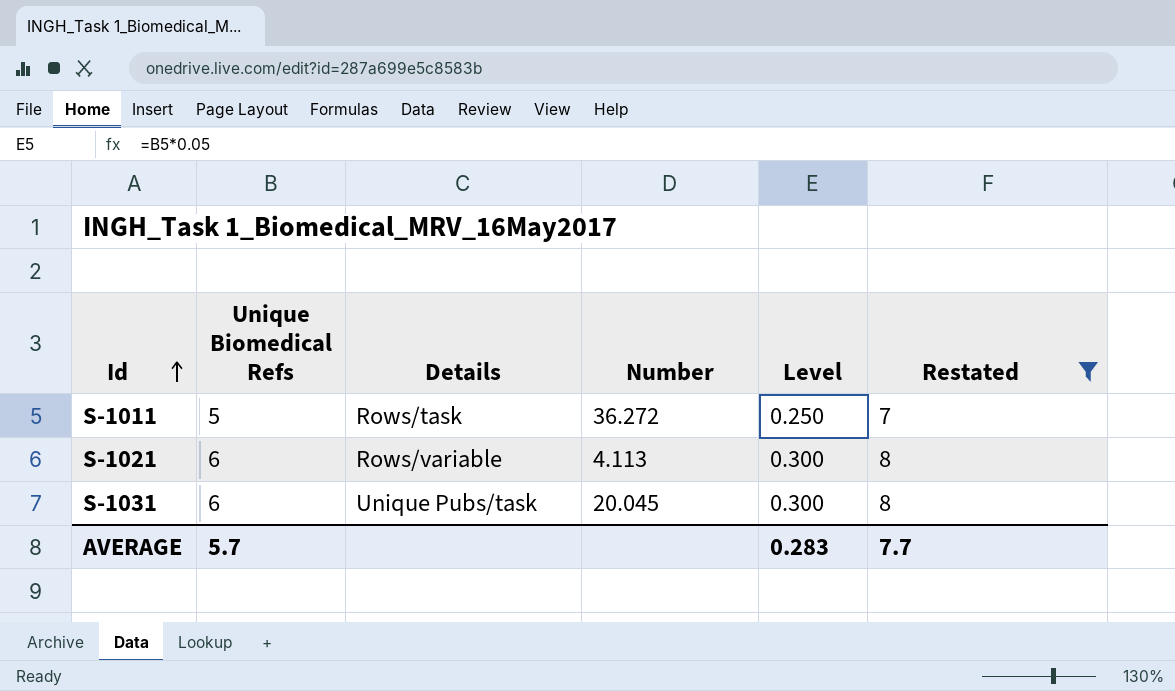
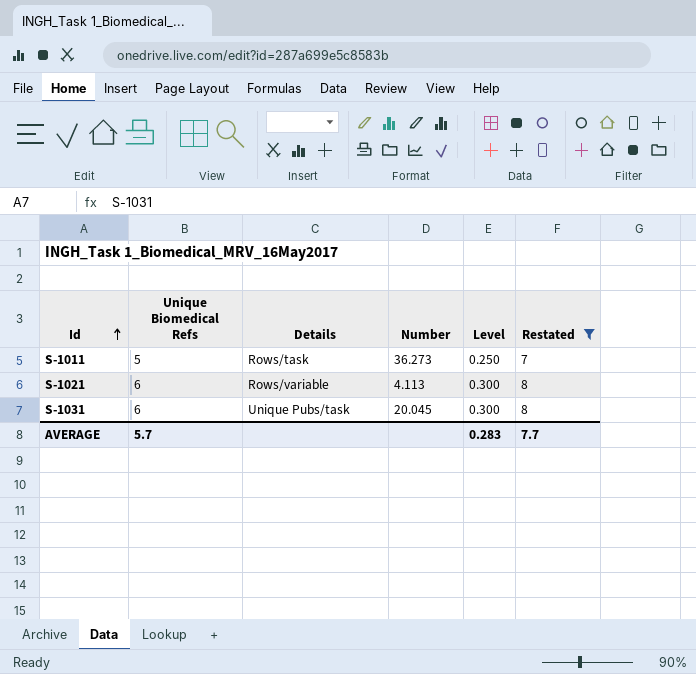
S-1011 | Number: 36.272 -> 36.273

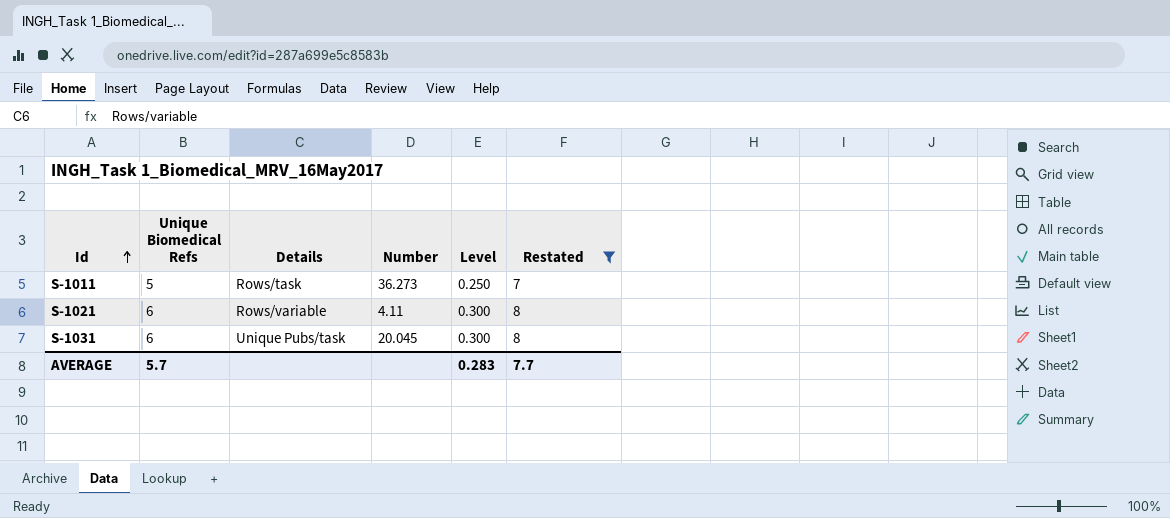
S-1021 | Number: 4.113 -> 4.11

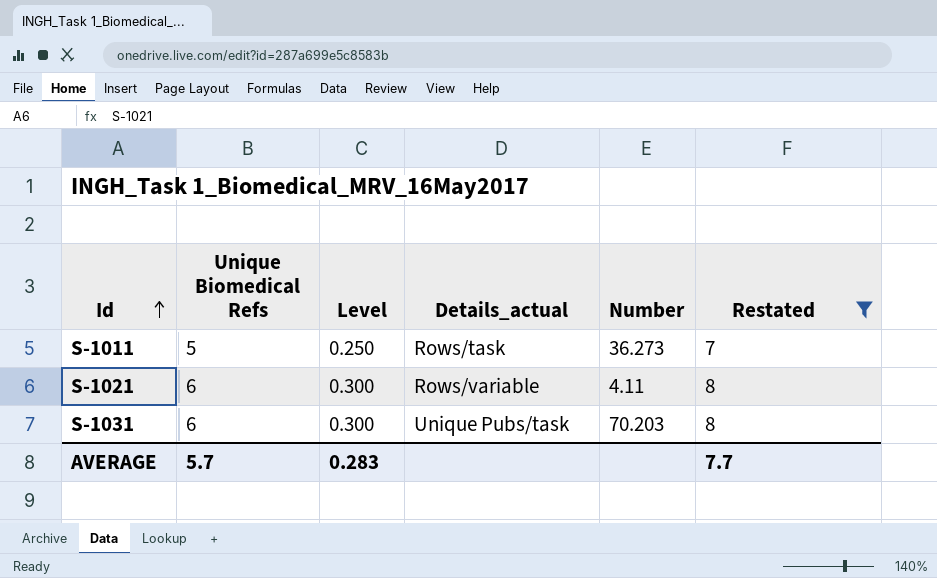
column Level | position: 5 -> 3
column name: Details -> Details_actual
S-1031 | Number: 20.045 -> 70.203

